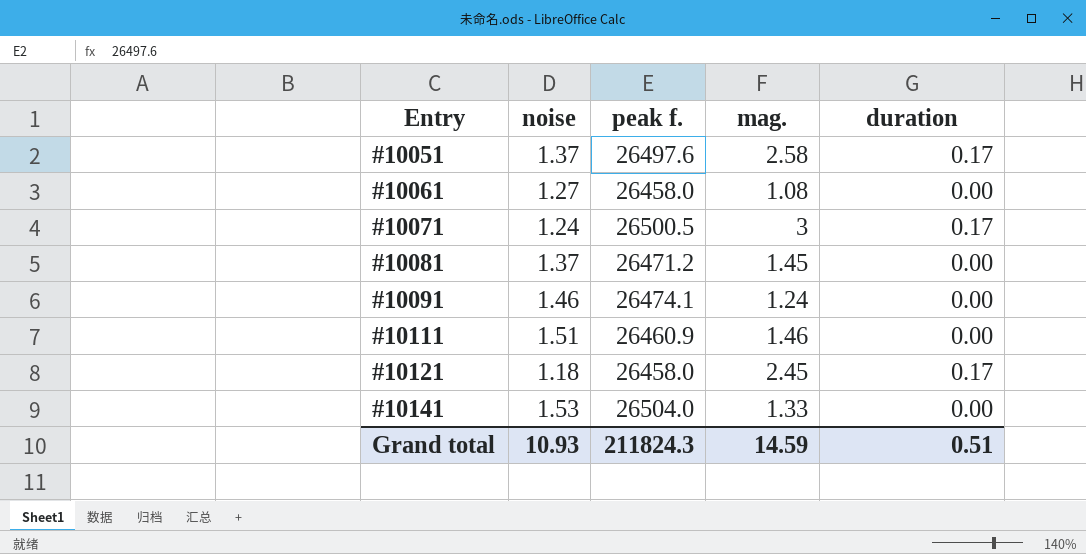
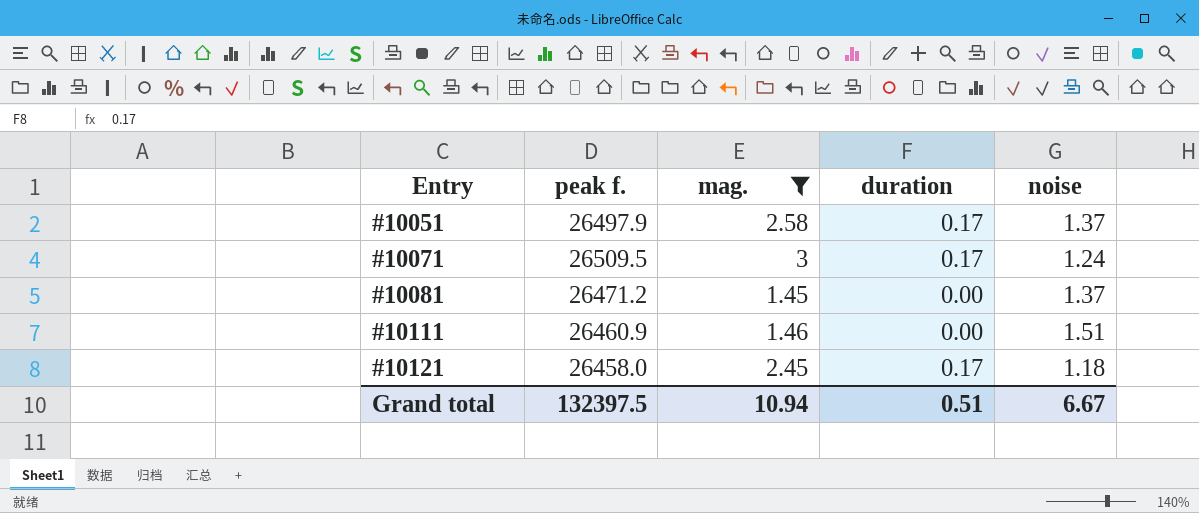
filter: none -> mag. >= 1.45
column noise | position: 2 -> 5
#10051 | peak f.: 26497.6 -> 26497.9
#10071 | peak f.: 26500.5 -> 26509.5
Grand total | peak f.: 211824.3 -> 132397.5
Grand total | mag.: 14.59 -> 10.94
Grand total | noise: 10.93 -> 6.67

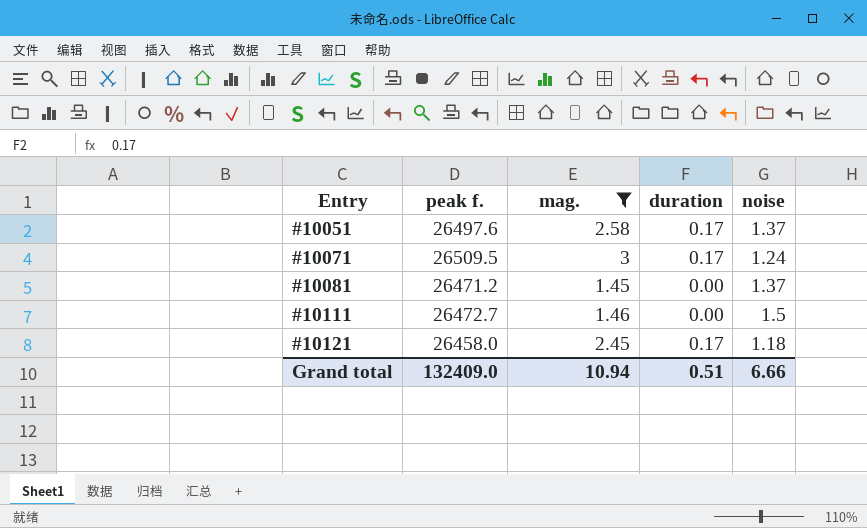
#10051 | peak f.: 26497.9 -> 26497.6
#10111 | peak f.: 26460.9 -> 26472.7
#10111 | noise: 1.51 -> 1.5
Grand total | peak f.: 132397.5 -> 132409.0
Grand total | noise: 6.67 -> 6.66

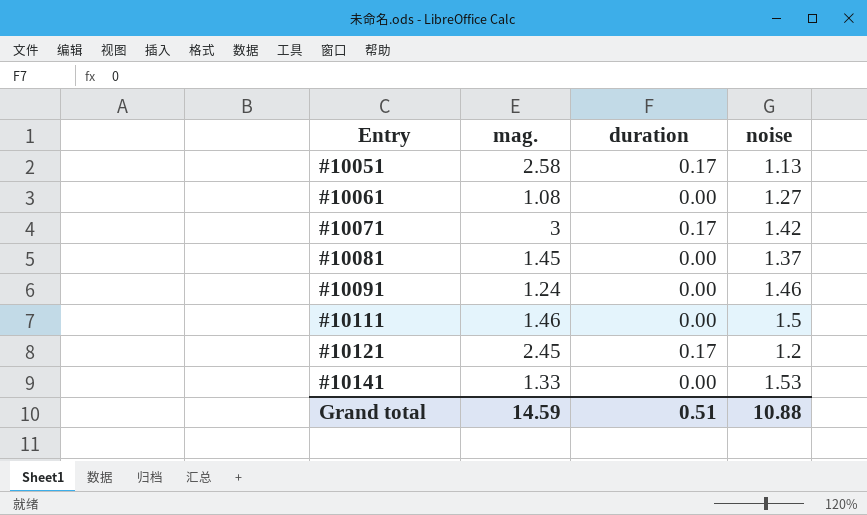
filter: mag. >= 1.45 -> none
column peak f. | position: 2 -> none
#10051 | noise: 1.37 -> 1.13
#10071 | noise: 1.24 -> 1.42
#10121 | noise: 1.18 -> 1.2
Grand total | mag.: 10.94 -> 14.59
Grand total | noise: 6.66 -> 10.88

